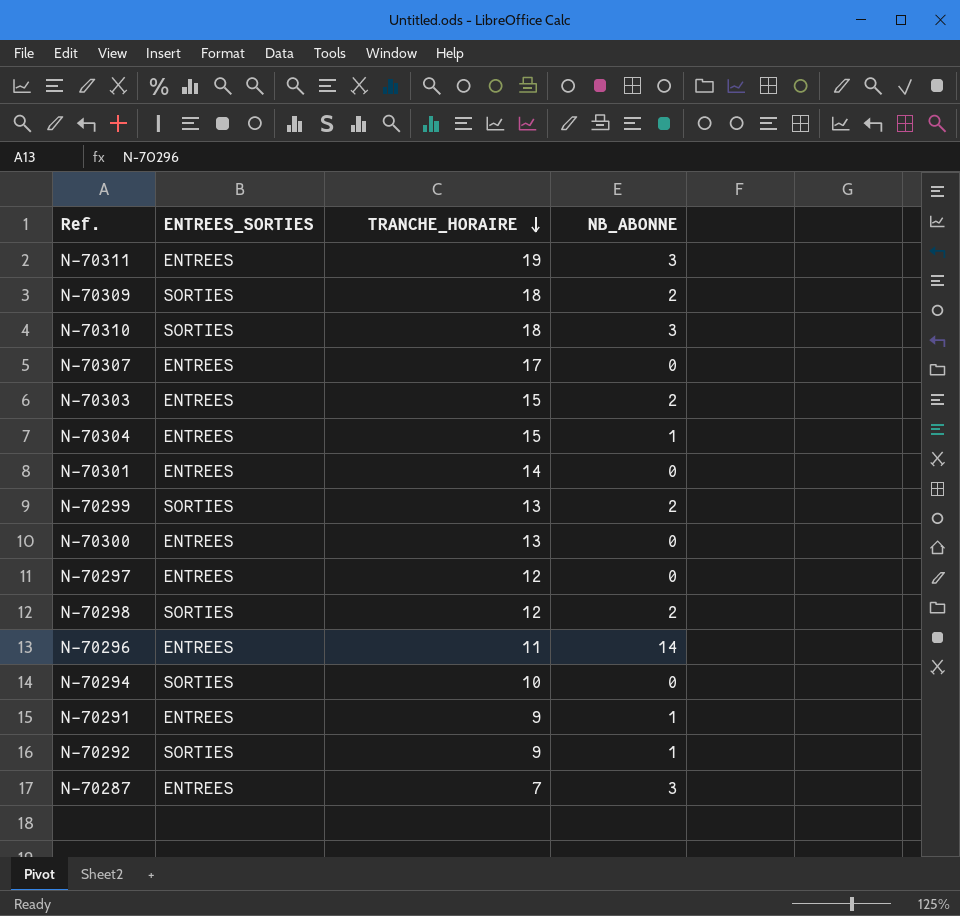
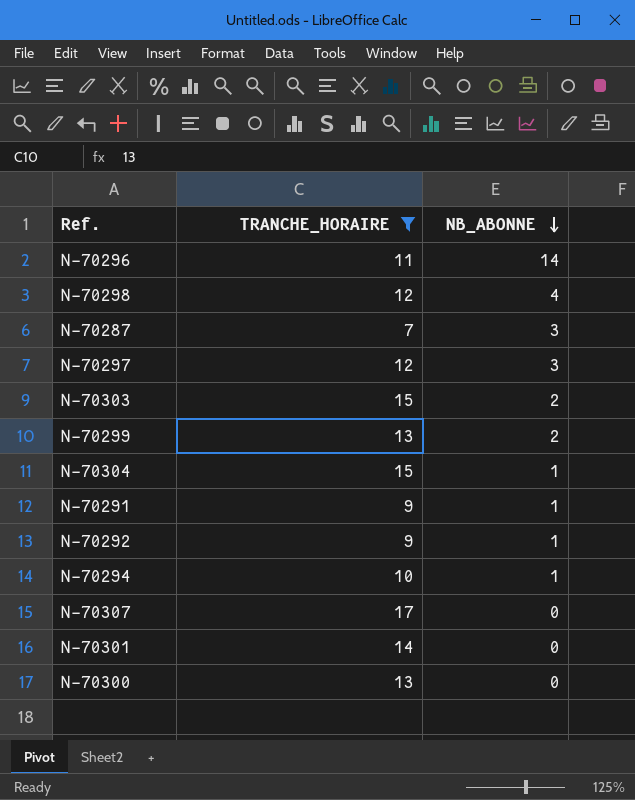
filter: none -> TRANCHE_HORAIRE <= 17
row order: TRANCHE_HORAIRE descending -> NB_ABONNE descending
column ENTREES_SORTIES | position: 2 -> none
N-70298 | NB_ABONNE: 2 -> 4
N-70297 | NB_ABONNE: 0 -> 3
N-70294 | NB_ABONNE: 0 -> 1

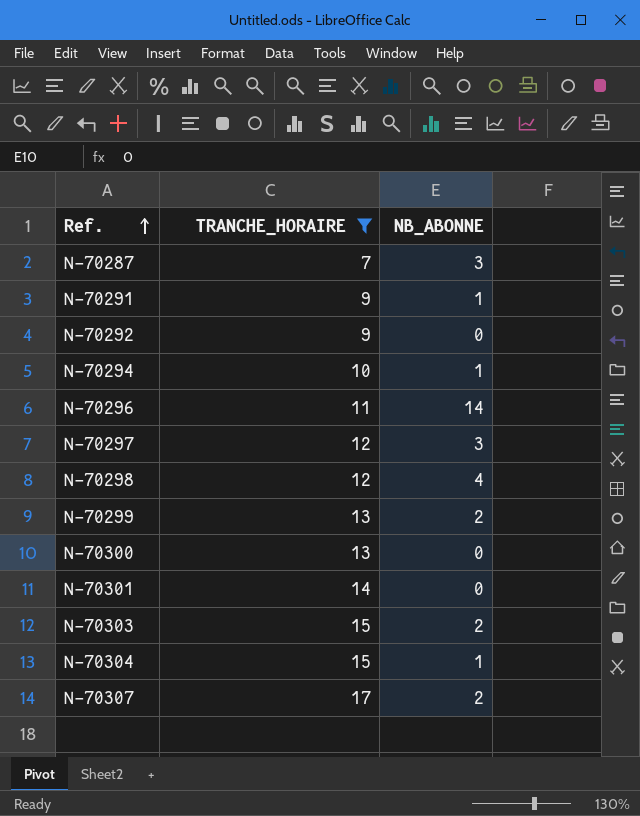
row order: NB_ABONNE descending -> Ref. ascending
N-70292 | NB_ABONNE: 1 -> 0
N-70307 | NB_ABONNE: 0 -> 2

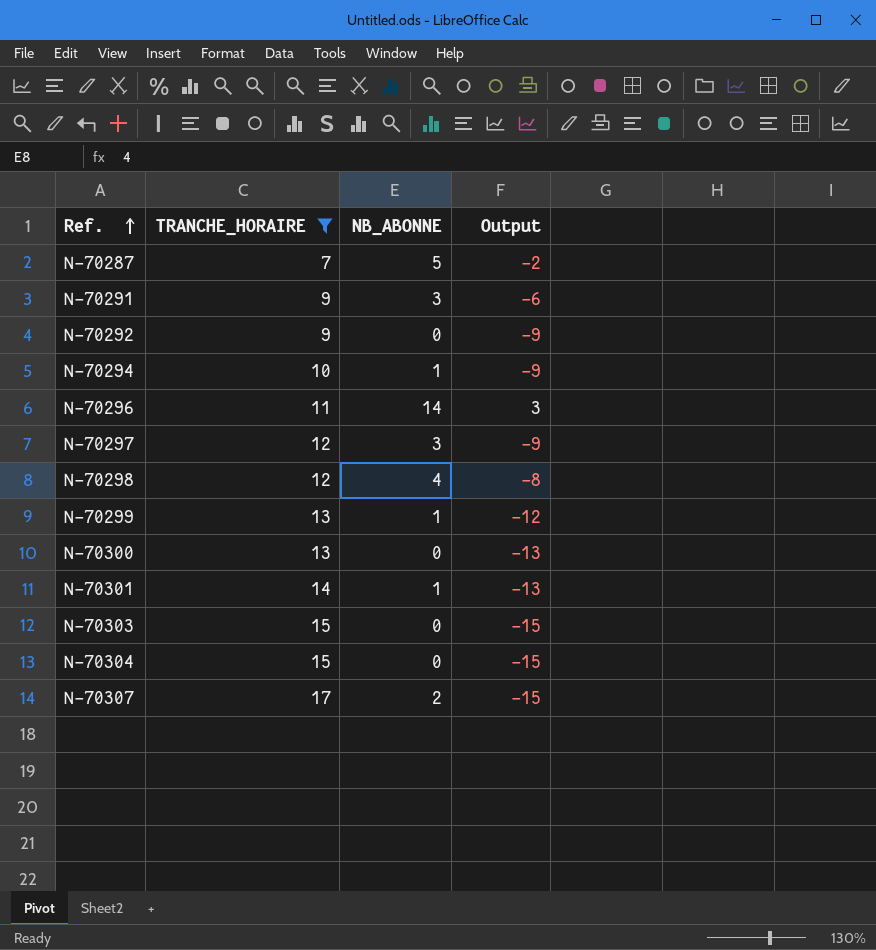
column Output | formula: none -> [NB_ABONNE] - [TRANCHE_HORAIRE]
N-70287 | NB_ABONNE: 3 -> 5
N-70291 | NB_ABONNE: 1 -> 3
N-70299 | NB_ABONNE: 2 -> 1
N-70301 | NB_ABONNE: 0 -> 1
N-70303 | NB_ABONNE: 2 -> 0
N-70304 | NB_ABONNE: 1 -> 0

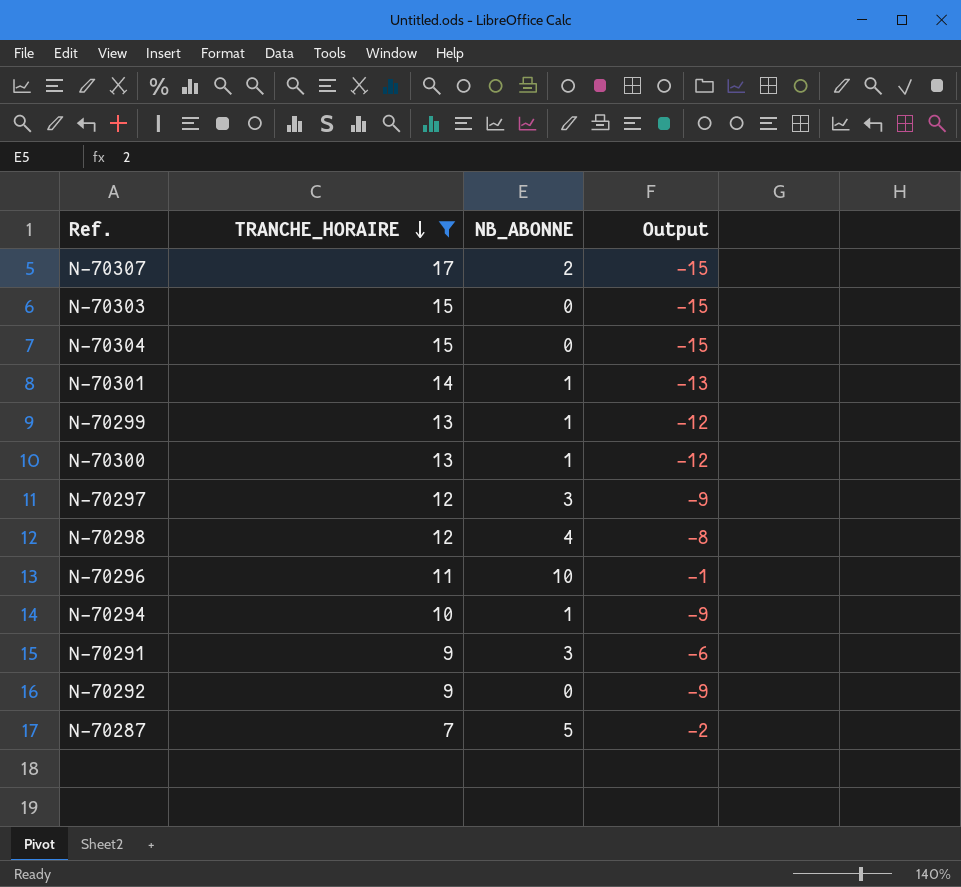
row order: Ref. ascending -> TRANCHE_HORAIRE descending
N-70300 | NB_ABONNE: 0 -> 1
N-70300 | Output: -13 -> -12
N-70296 | NB_ABONNE: 14 -> 10
N-70296 | Output: 3 -> -1

